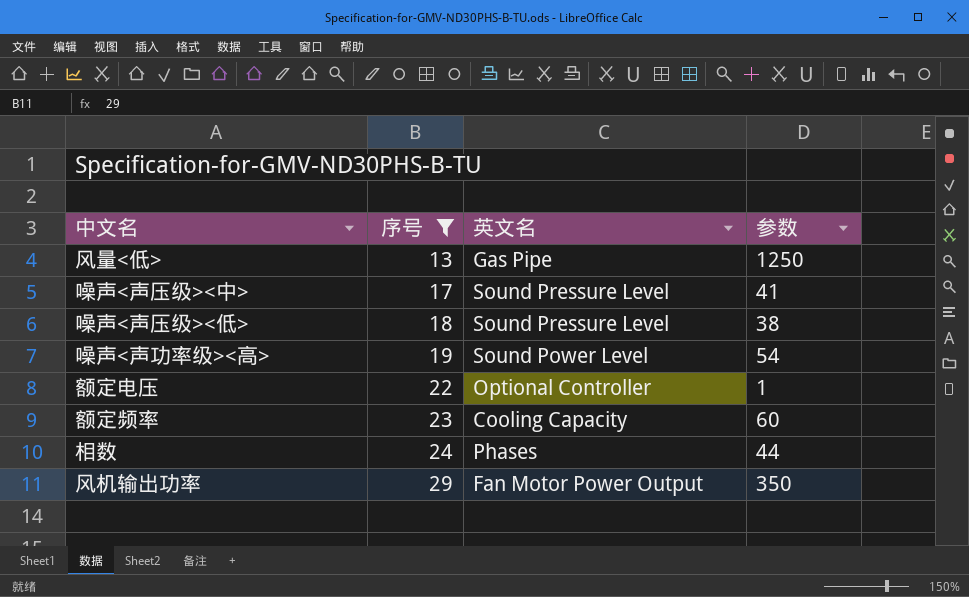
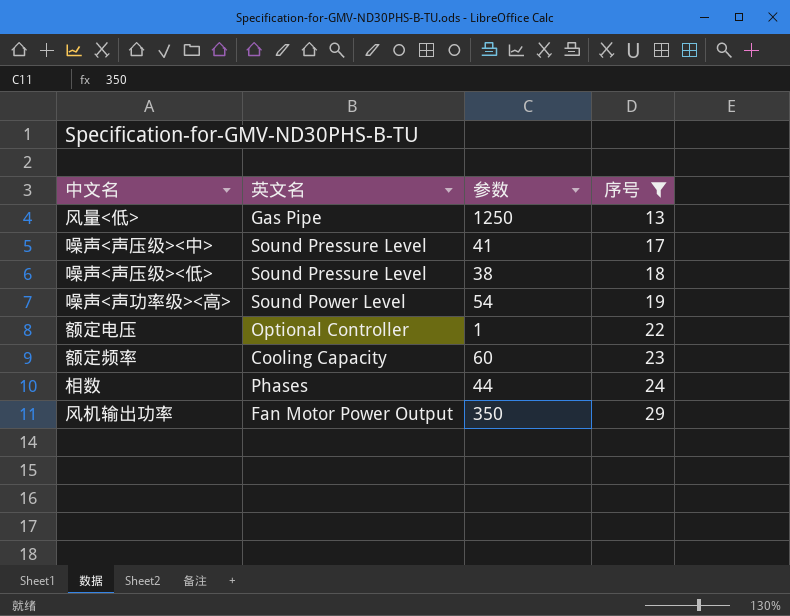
column 序号 | position: 2 -> 4

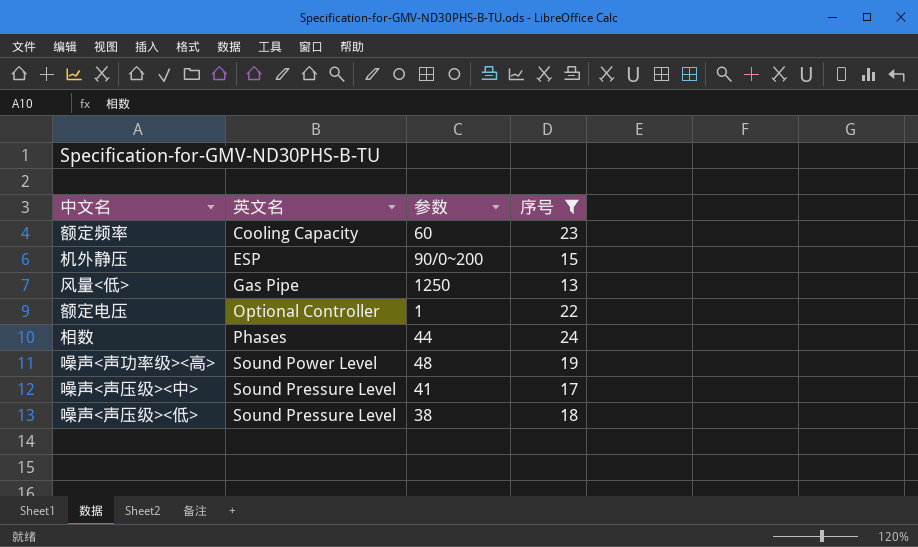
row order: 序号 ascending -> 英文名 ascending
row 风机输出功率: Fan Motor Power Output | 350 | 29 -> none
row 机外静压: none -> ESP | 90/0~200 | 15
噪声<声功率级><高> | 参数: 54 -> 48

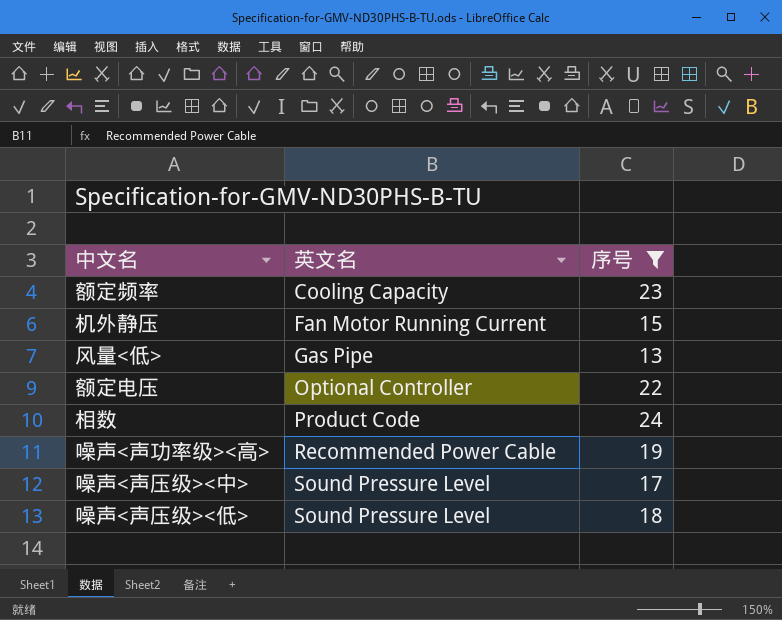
column 参数 | position: 3 -> none
机外静压 | 英文名: ESP -> Fan Motor Running Current
相数 | 英文名: Phases -> Product Code
噪声<声功率级><高> | 英文名: Sound Power Level -> Recommended Power Cable

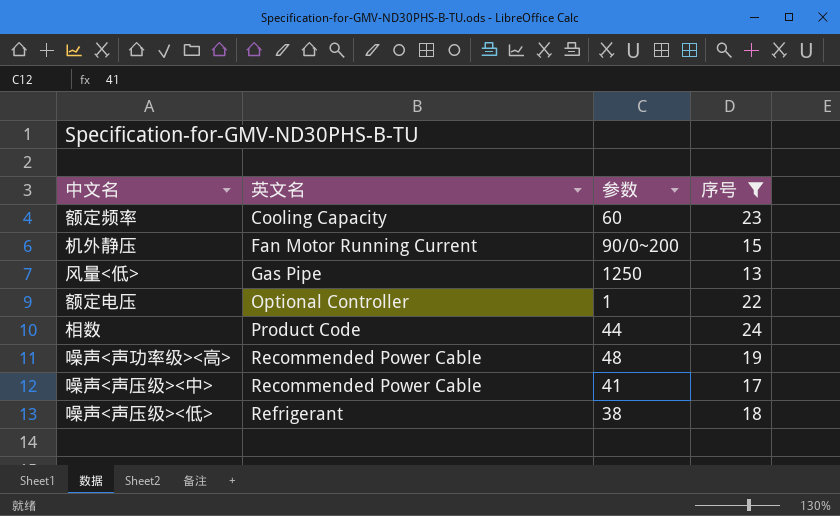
column 参数 | position: none -> 3
噪声<声压级><中> | 英文名: Sound Pressure Level -> Recommended Power Cable
噪声<声压级><低> | 英文名: Sound Pressure Level -> Refrigerant

